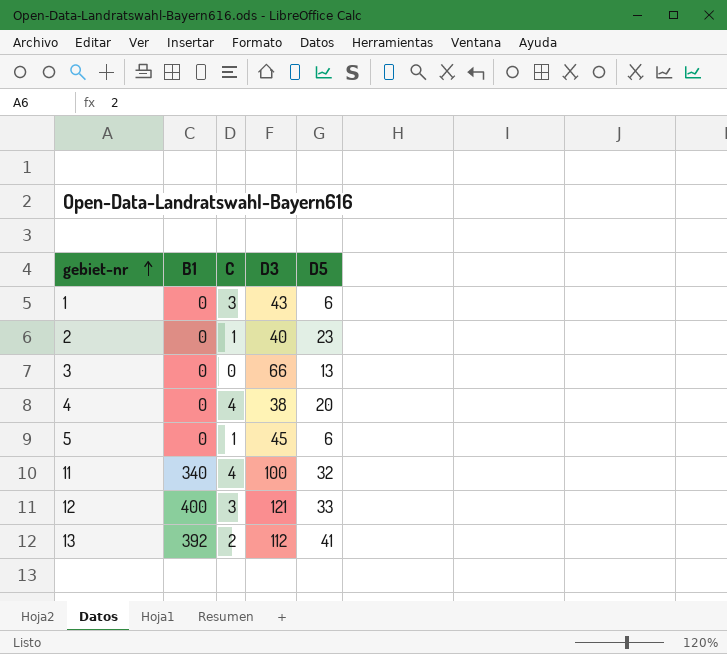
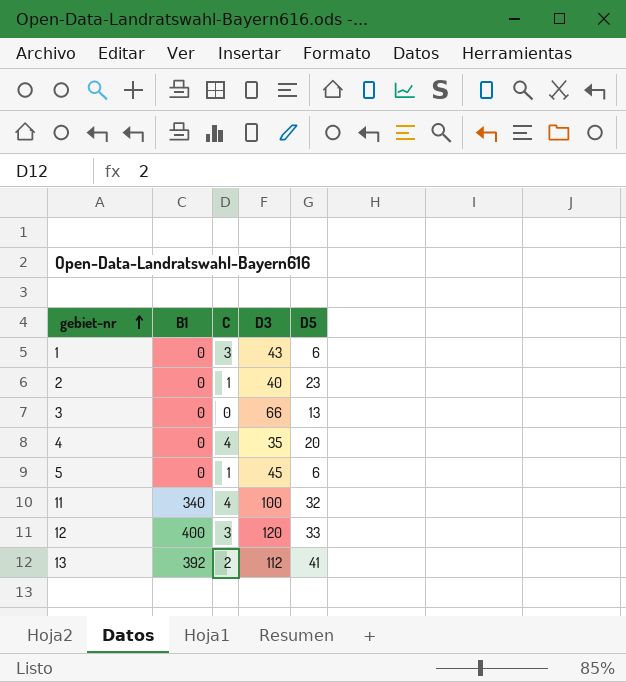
4 | D3: 38 -> 35
12 | D3: 121 -> 120

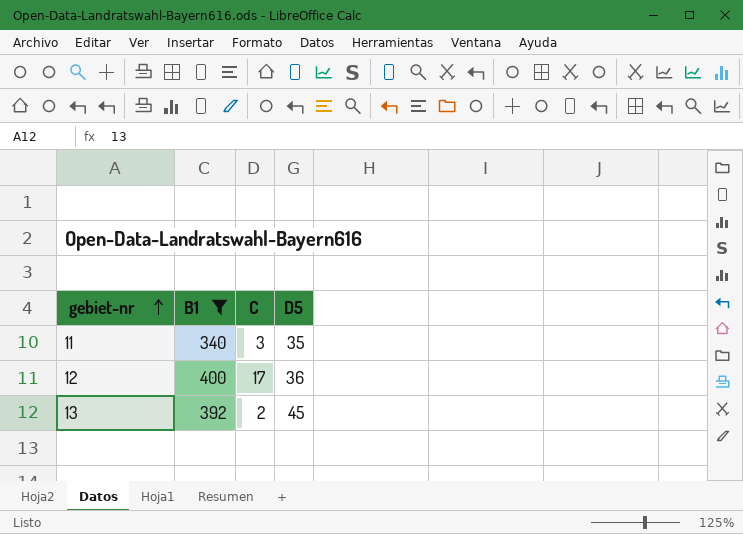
filter: none -> B1 != 0
column D3 | position: 4 -> none
11 | C: 4 -> 3
11 | D5: 32 -> 35
12 | C: 3 -> 17
12 | D5: 33 -> 36
13 | D5: 41 -> 45

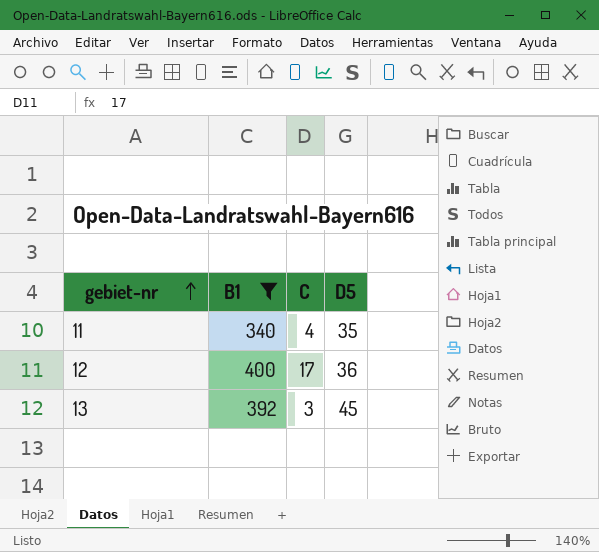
11 | C: 3 -> 4
13 | C: 2 -> 3

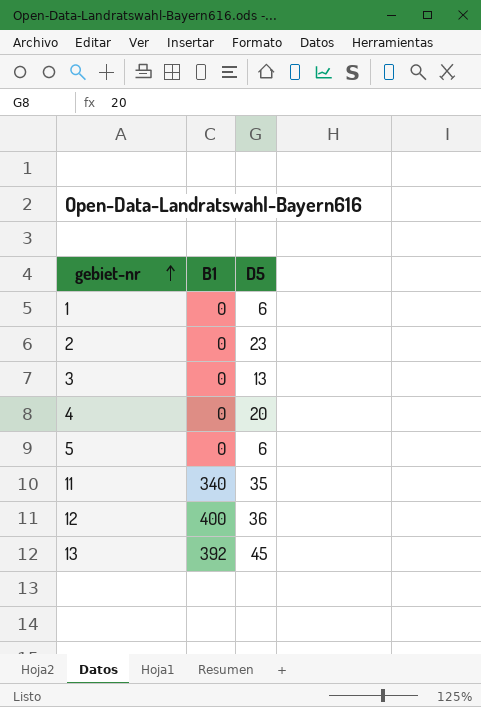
filter: B1 != 0 -> none
column C | position: 3 -> none

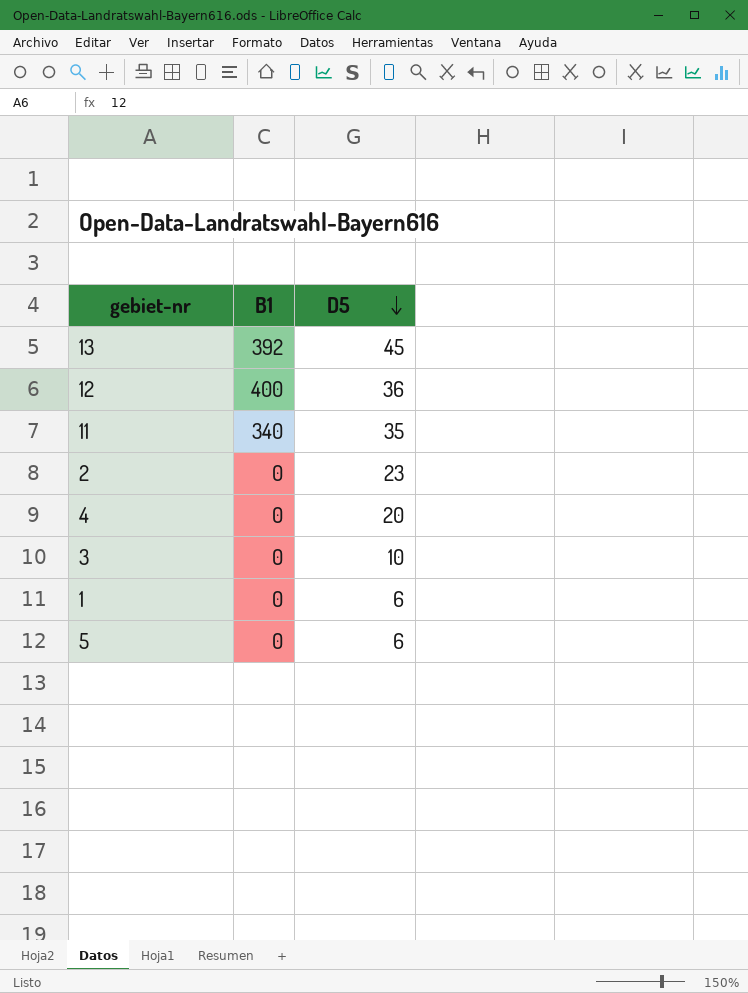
row order: gebiet-nr ascending -> D5 descending
3 | D5: 13 -> 10

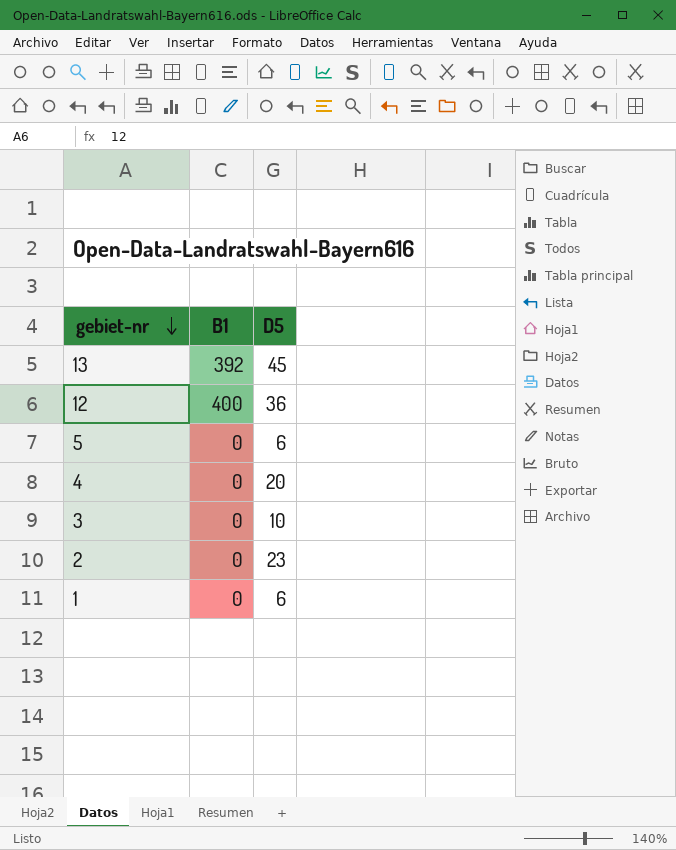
row order: D5 descending -> gebiet-nr descending
row 11: 340 | 35 -> none

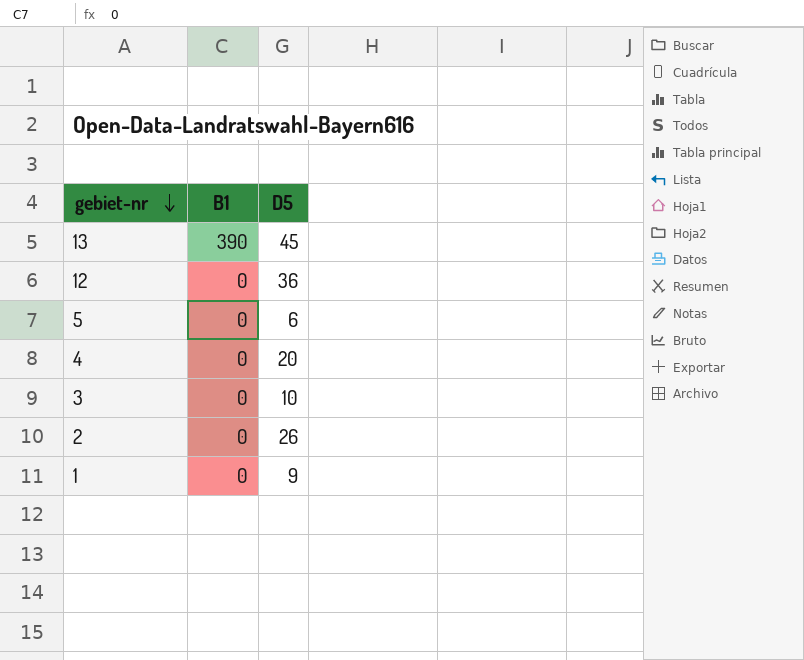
13 | B1: 392 -> 390
12 | B1: 400 -> 0
2 | D5: 23 -> 26
1 | D5: 6 -> 9

